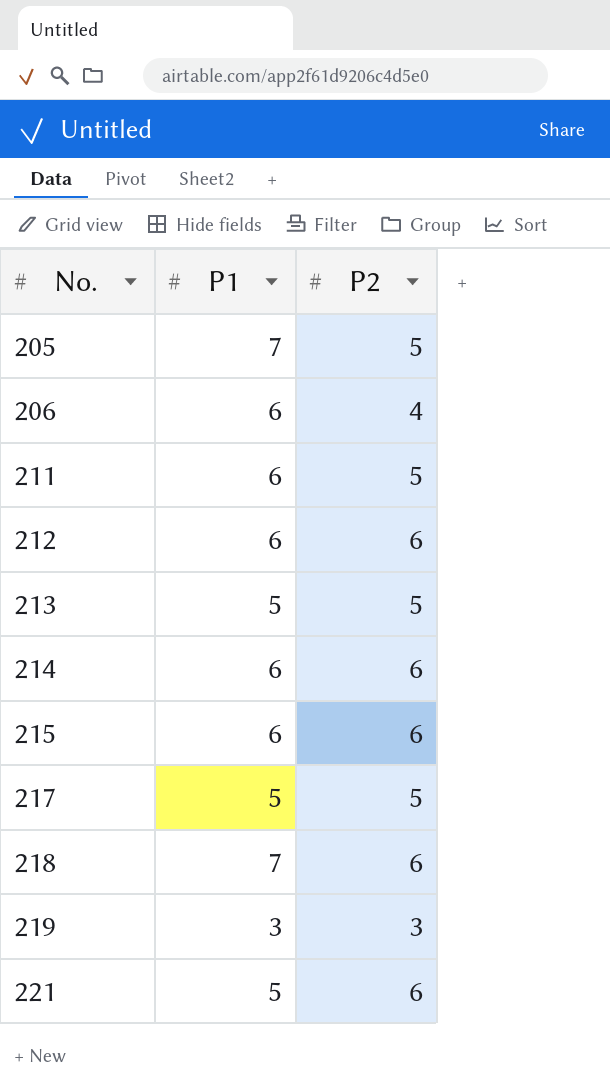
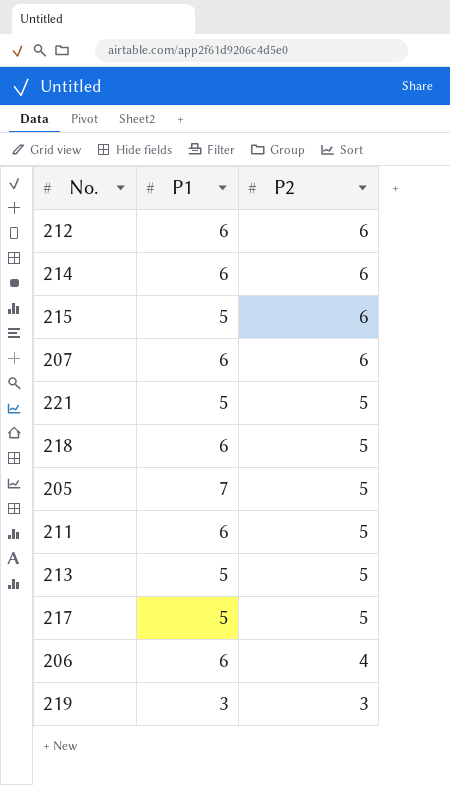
row order: No. ascending -> P2 descending
215 | P1: 6 -> 5
row 207: none -> 6 | 6
221 | P2: 6 -> 5
218 | P1: 7 -> 6
218 | P2: 6 -> 5

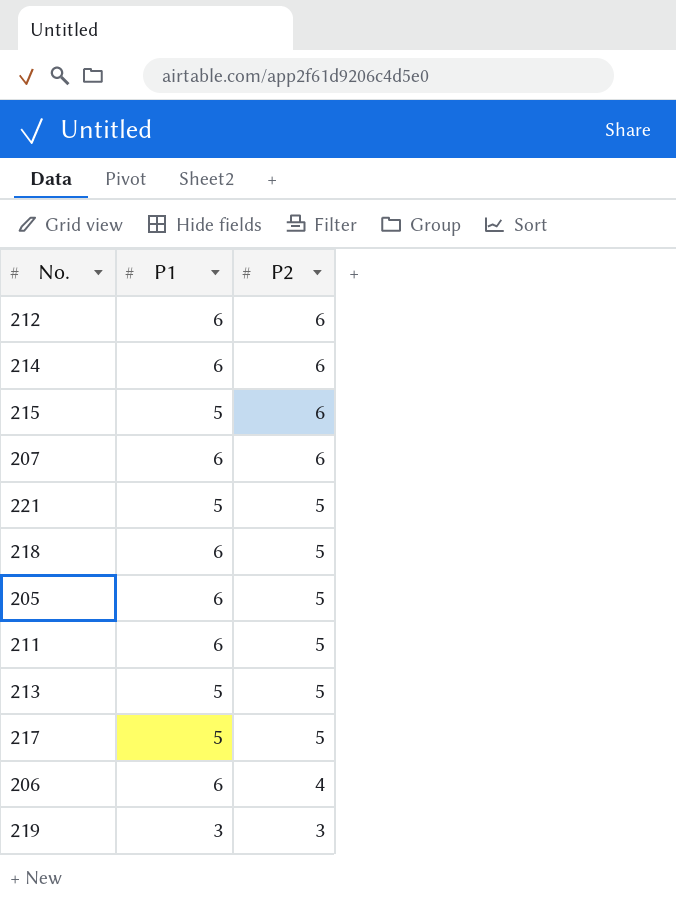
205 | P1: 7 -> 6

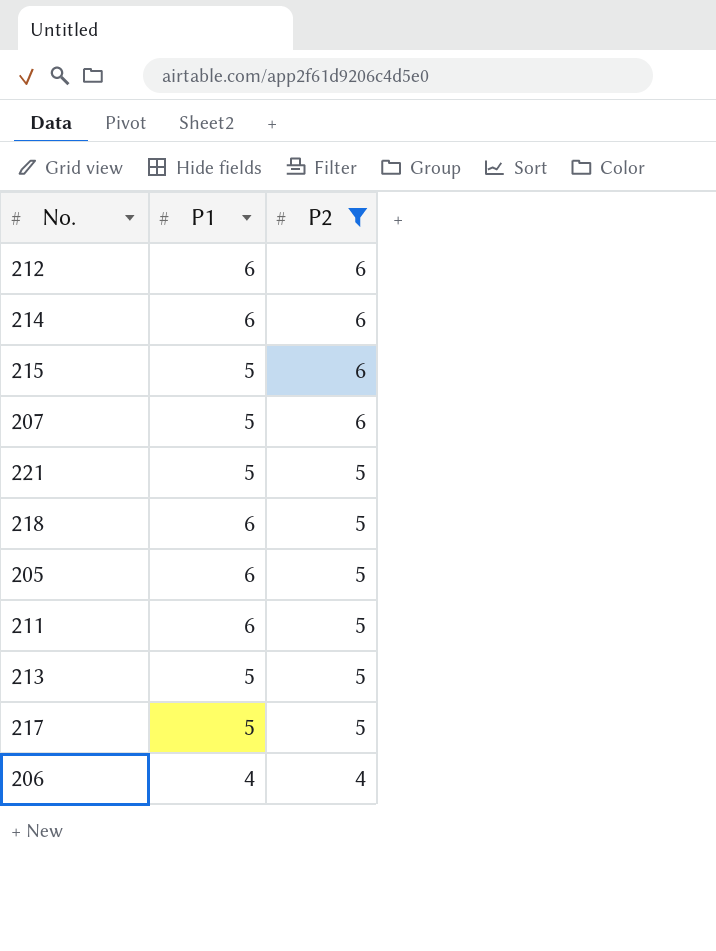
filter: none -> P2 != 3
207 | P1: 6 -> 5
206 | P1: 6 -> 4

